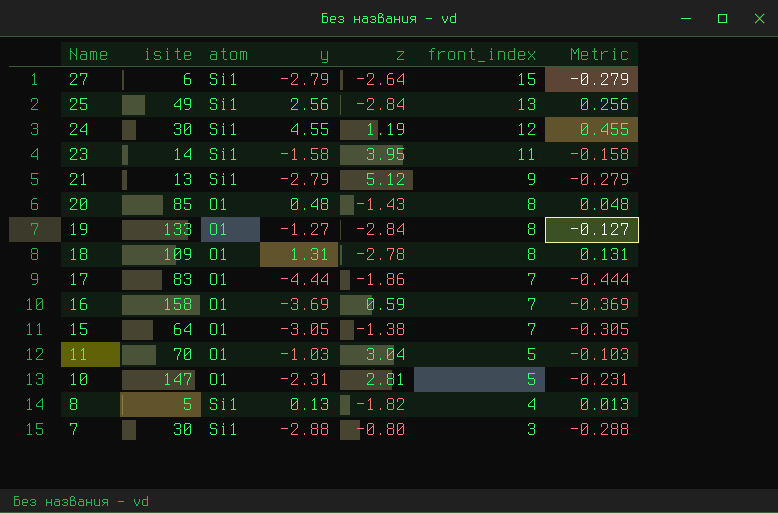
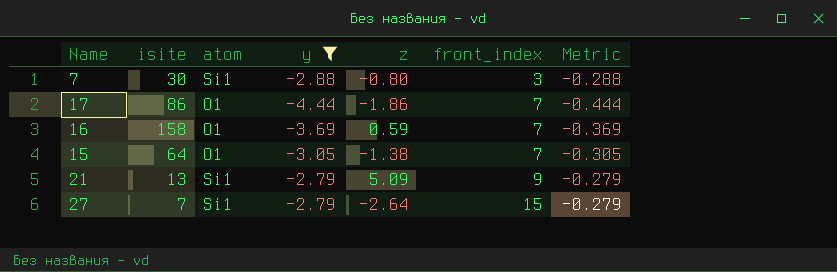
filter: none -> y <= -2.79
row order: Name descending -> front_index ascending
17 | isite: 83 -> 86
21 | z: 5.12 -> 5.09
27 | isite: 6 -> 7

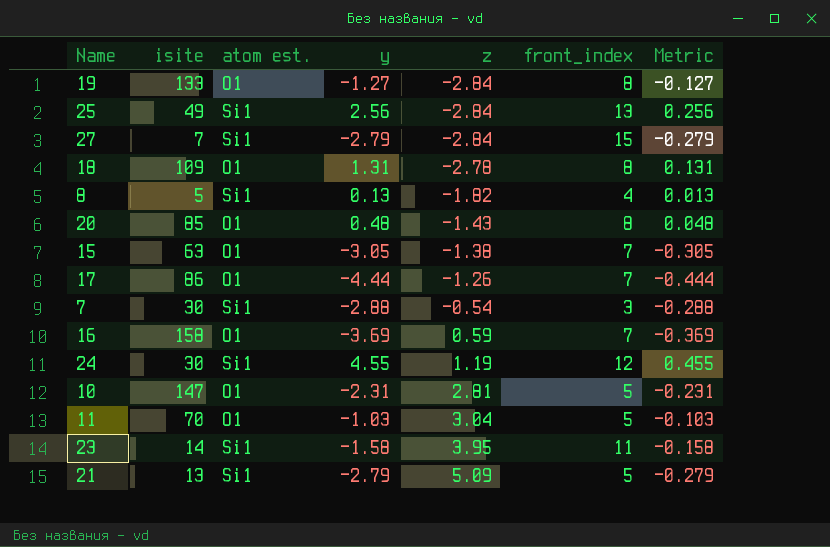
filter: y <= -2.79 -> none
row order: front_index ascending -> z ascending
column name: atom -> atom est.
27 | z: -2.64 -> -2.84
15 | isite: 64 -> 63
17 | z: -1.86 -> -1.26
7 | z: -0.80 -> -0.54
21 | front_index: 9 -> 5

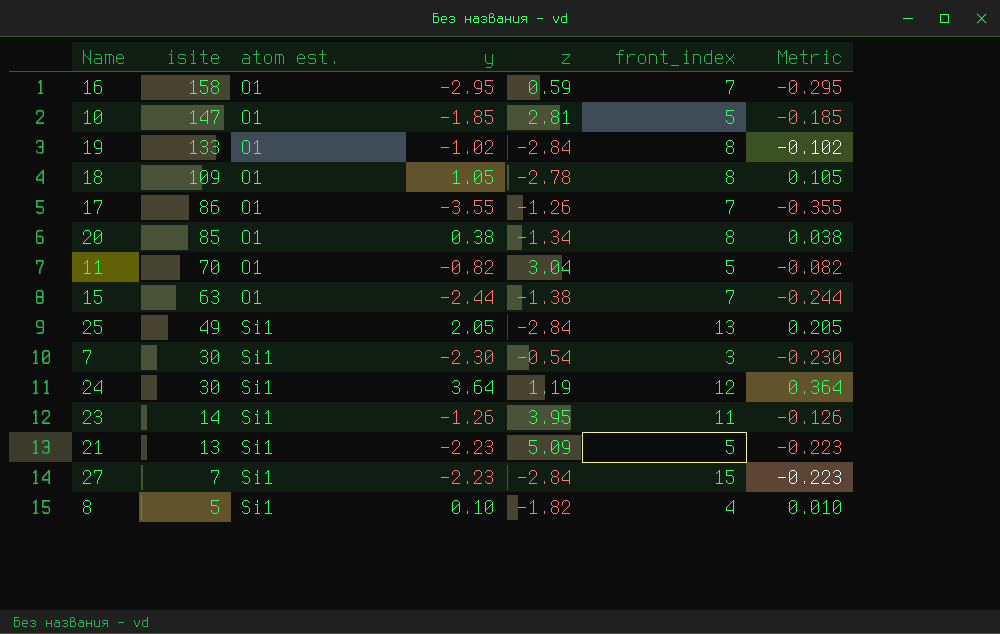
row order: z ascending -> isite descending
16 | y: -3.69 -> -2.95
16 | Metric: -0.369 -> -0.295
10 | y: -2.31 -> -1.85
10 | Metric: -0.231 -> -0.185
19 | y: -1.27 -> -1.02
19 | Metric: -0.127 -> -0.102
18 | y: 1.31 -> 1.05
18 | Metric: 0.131 -> 0.105
17 | y: -4.44 -> -3.55
17 | Metric: -0.444 -> -0.355
20 | y: 0.48 -> 0.38
20 | z: -1.43 -> -1.34
20 | Metric: 0.048 -> 0.038
11 | y: -1.03 -> -0.82
11 | Metric: -0.103 -> -0.082
15 | y: -3.05 -> -2.44
15 | Metric: -0.305 -> -0.244
25 | y: 2.56 -> 2.05
25 | Metric: 0.256 -> 0.205
7 | y: -2.88 -> -2.30
7 | Metric: -0.288 -> -0.230
24 | y: 4.55 -> 3.64
24 | Metric: 0.455 -> 0.364
23 | y: -1.58 -> -1.26
23 | Metric: -0.158 -> -0.126
21 | y: -2.79 -> -2.23
21 | Metric: -0.279 -> -0.223
27 | y: -2.79 -> -2.23
27 | Metric: -0.279 -> -0.223
8 | y: 0.13 -> 0.10
8 | Metric: 0.013 -> 0.010

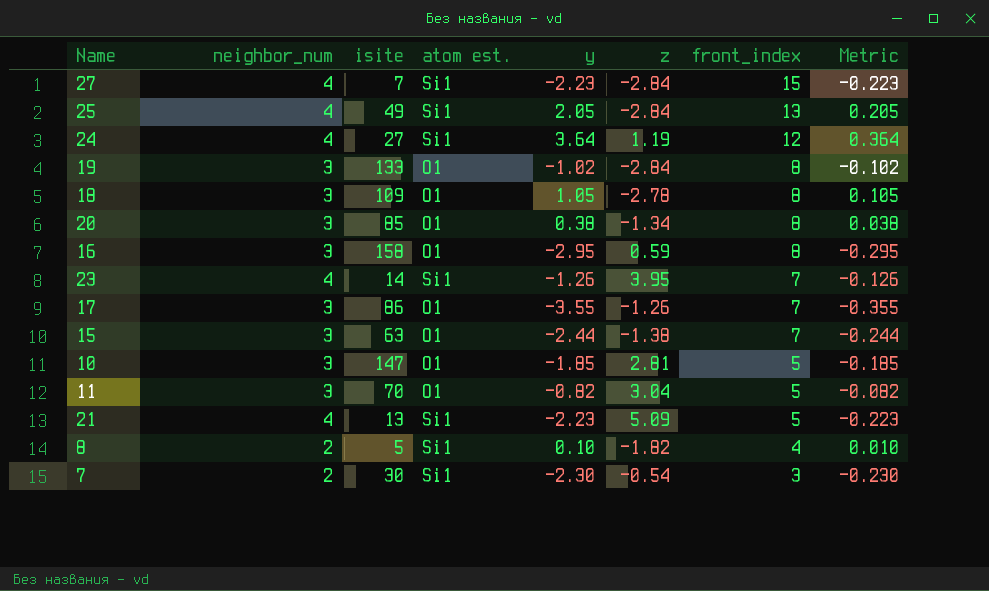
row order: isite descending -> front_index descending
column neighbor_num | position: none -> 2
24 | isite: 30 -> 27
16 | front_index: 7 -> 8
23 | front_index: 11 -> 7

